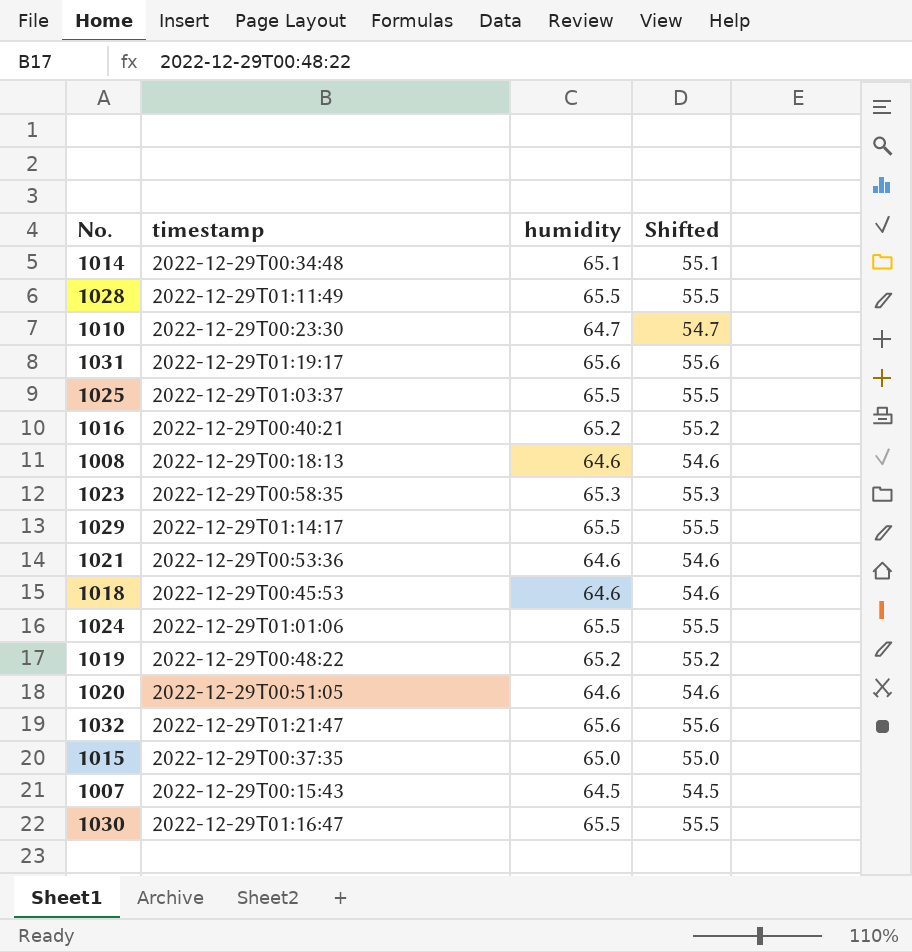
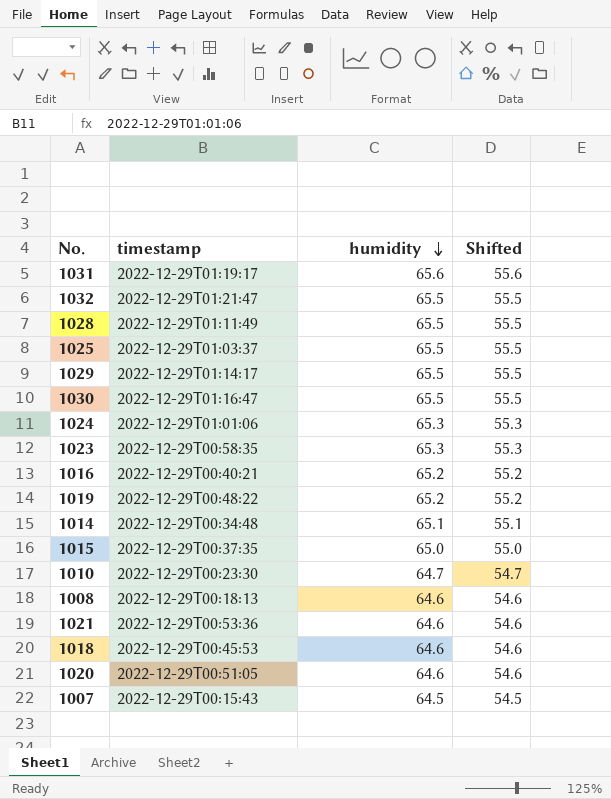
row order: none -> humidity descending
1032 | humidity: 65.6 -> 65.5
1032 | Shifted: 55.6 -> 55.5
1024 | humidity: 65.5 -> 65.3
1024 | Shifted: 55.5 -> 55.3

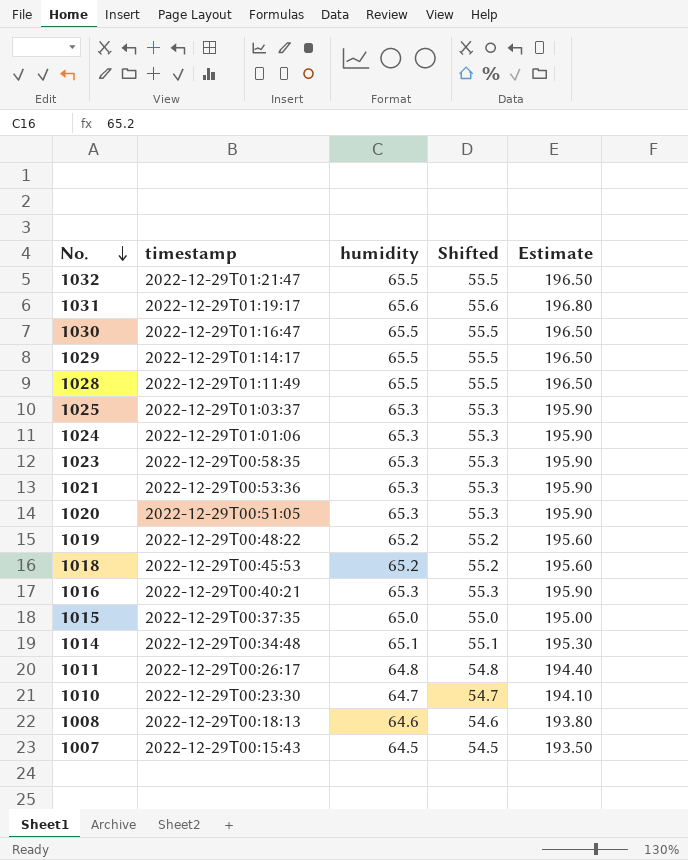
row order: humidity descending -> No. descending
column Estimate | formula: none -> [humidity] * 3
1025 | humidity: 65.5 -> 65.3
1025 | Shifted: 55.5 -> 55.3
1021 | humidity: 64.6 -> 65.3
1021 | Shifted: 54.6 -> 55.3
1020 | humidity: 64.6 -> 65.3
1020 | Shifted: 54.6 -> 55.3
1018 | humidity: 64.6 -> 65.2
1018 | Shifted: 54.6 -> 55.2
1016 | humidity: 65.2 -> 65.3
1016 | Shifted: 55.2 -> 55.3
row 1011: none -> 2022-12-29T00:26:17 | 64.8 | 54.8 | 194.40

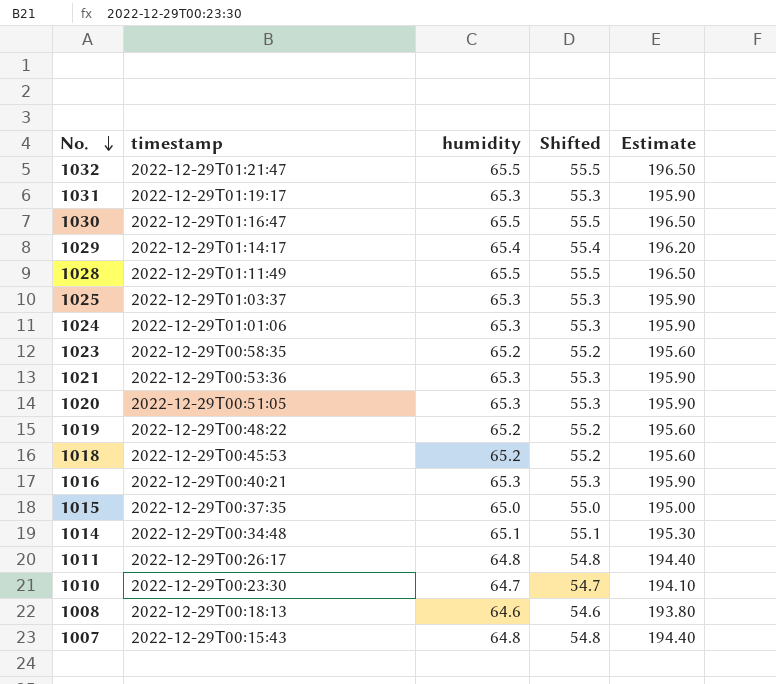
1031 | humidity: 65.6 -> 65.3
1031 | Shifted: 55.6 -> 55.3
1031 | Estimate: 196.80 -> 195.90
1029 | humidity: 65.5 -> 65.4
1029 | Shifted: 55.5 -> 55.4
1029 | Estimate: 196.50 -> 196.20
1023 | humidity: 65.3 -> 65.2
1023 | Shifted: 55.3 -> 55.2
1023 | Estimate: 195.90 -> 195.60
1007 | humidity: 64.5 -> 64.8
1007 | Shifted: 54.5 -> 54.8
1007 | Estimate: 193.50 -> 194.40

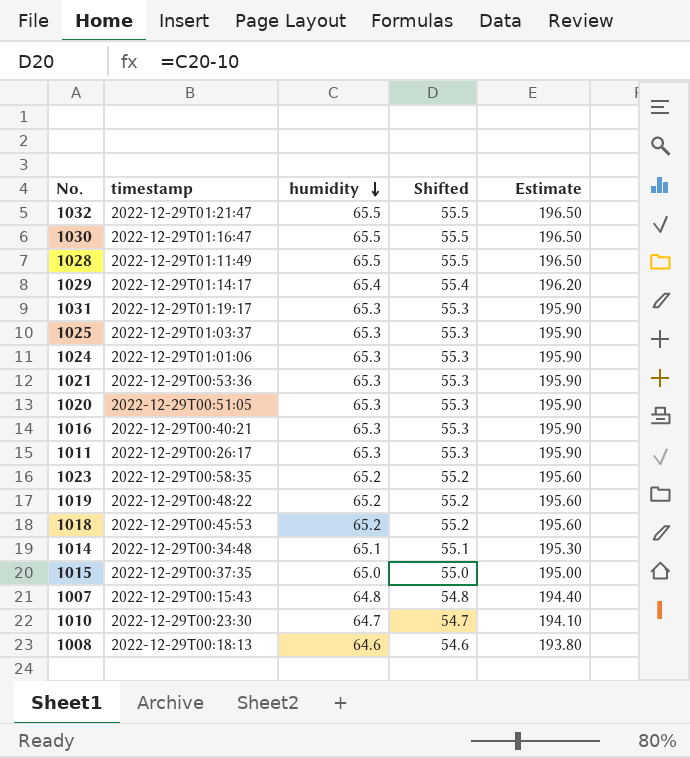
row order: No. descending -> humidity descending
1011 | humidity: 64.8 -> 65.3
1011 | Shifted: 54.8 -> 55.3
1011 | Estimate: 194.40 -> 195.90

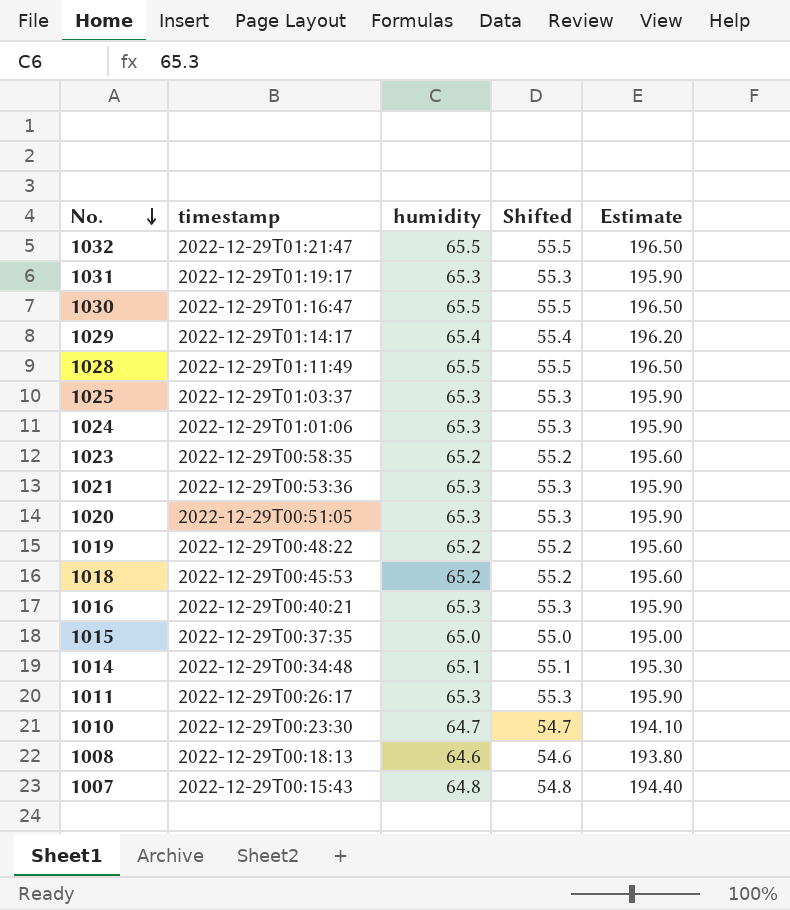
row order: humidity descending -> No. descending

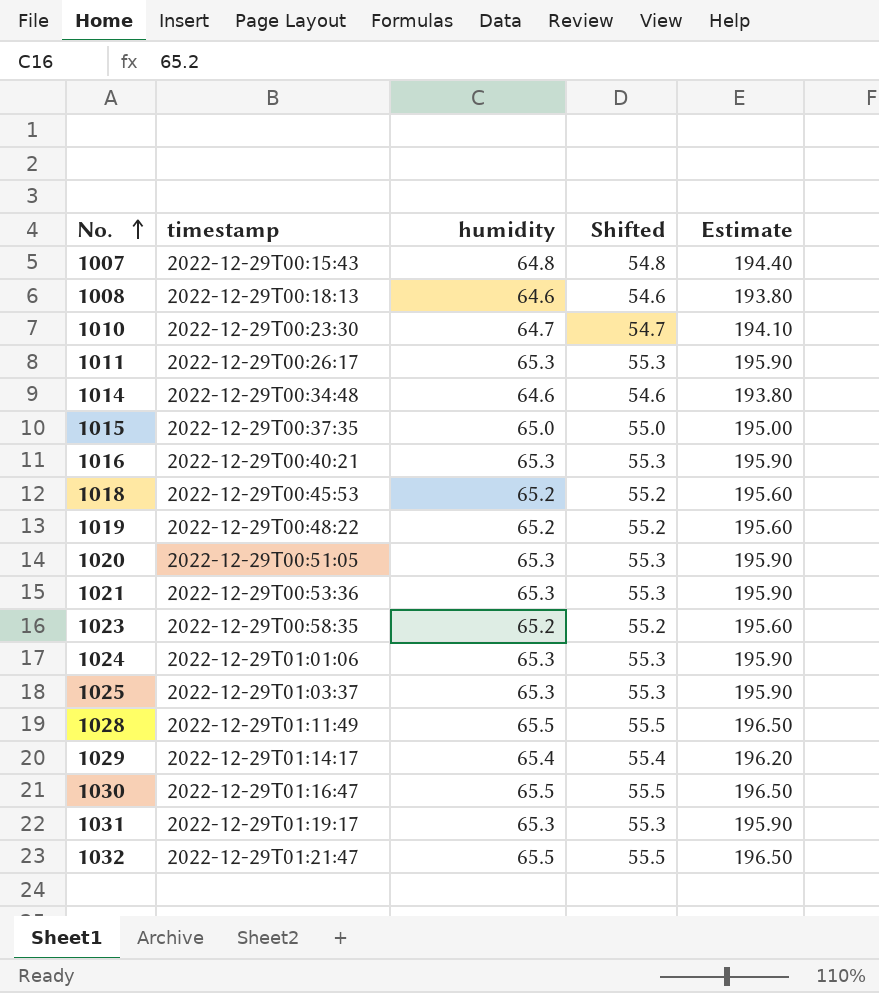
row order: No. descending -> No. ascending
1014 | humidity: 65.1 -> 64.6
1014 | Shifted: 55.1 -> 54.6
1014 | Estimate: 195.30 -> 193.80

